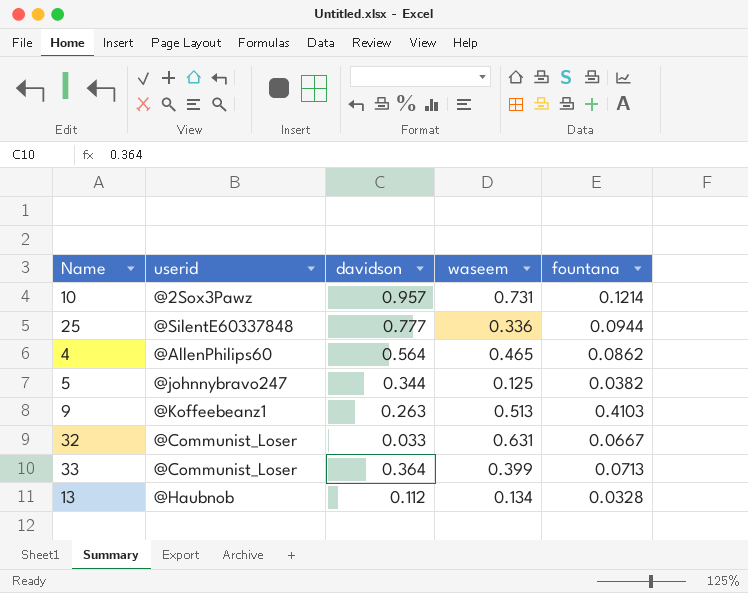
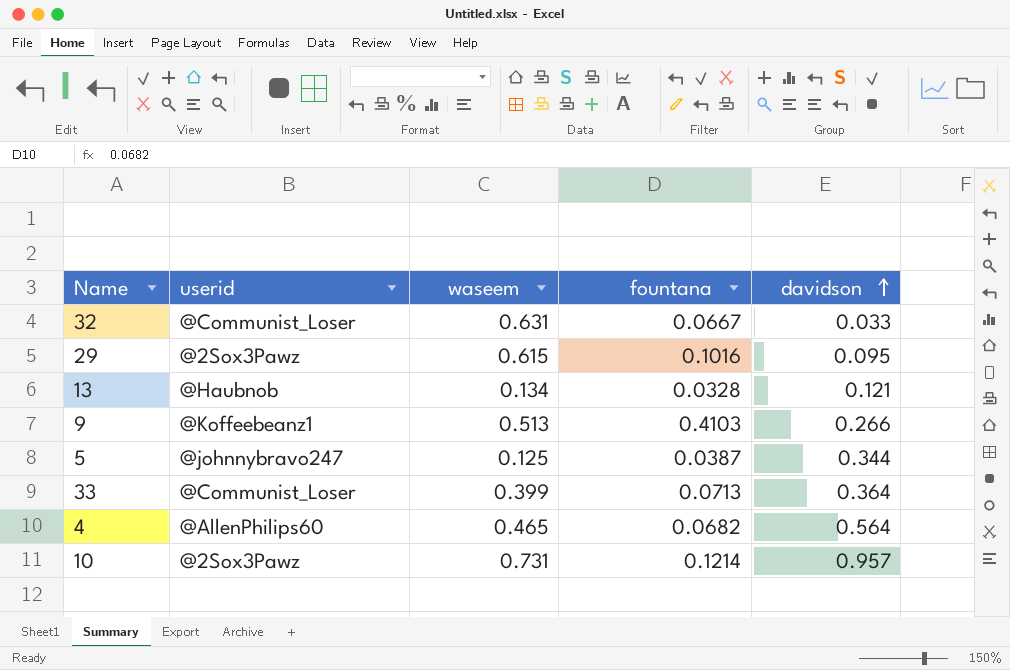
row order: none -> davidson ascending
column davidson | position: 3 -> 5
row 25: @SilentE60337848 | 0.777 | 0.336 | 0.0944 -> none
row 29: none -> @2Sox3Pawz | 0.615 | 0.1016 | 0.095
13 | davidson: 0.112 -> 0.121
9 | davidson: 0.263 -> 0.266
5 | fountana: 0.0382 -> 0.0387
4 | fountana: 0.0862 -> 0.0682

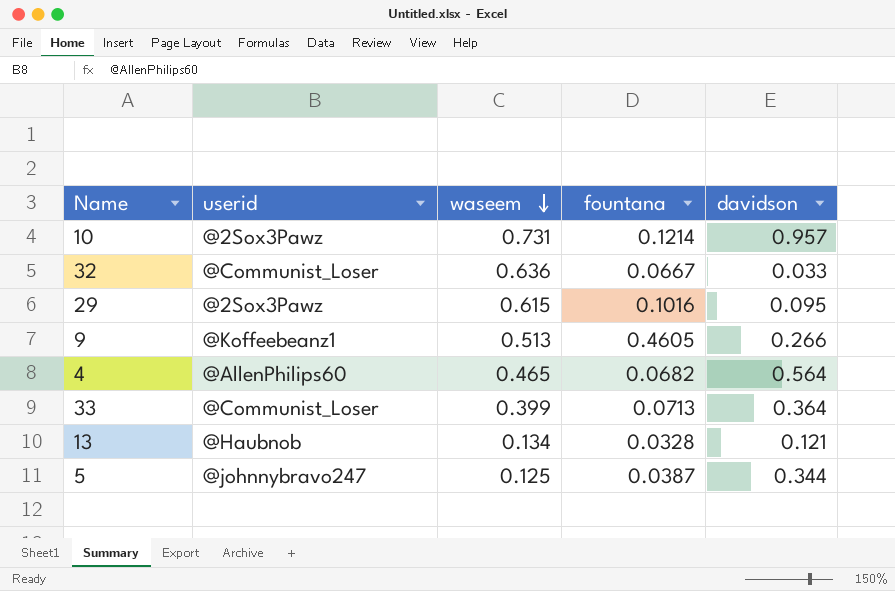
row order: davidson ascending -> waseem descending
32 | waseem: 0.631 -> 0.636
9 | fountana: 0.4103 -> 0.4605

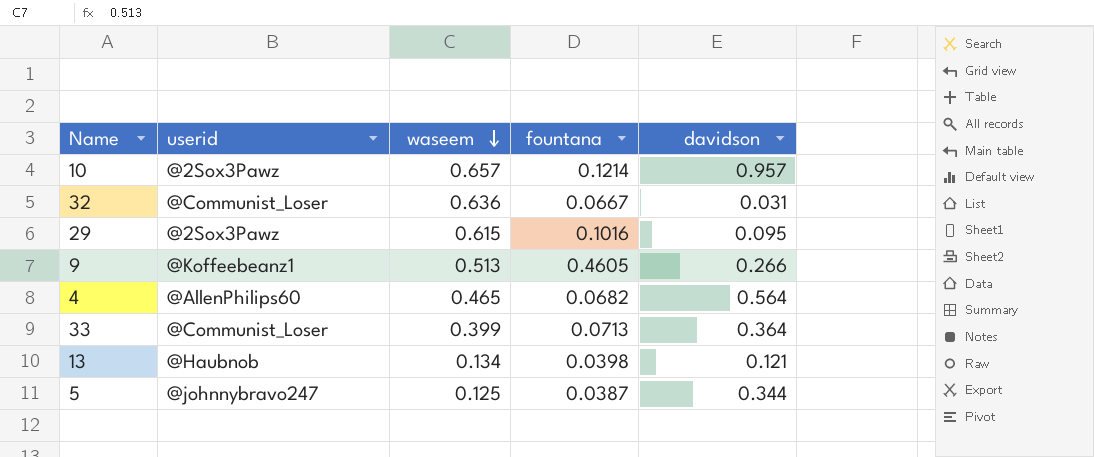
10 | waseem: 0.731 -> 0.657
32 | davidson: 0.033 -> 0.031
13 | fountana: 0.0328 -> 0.0398

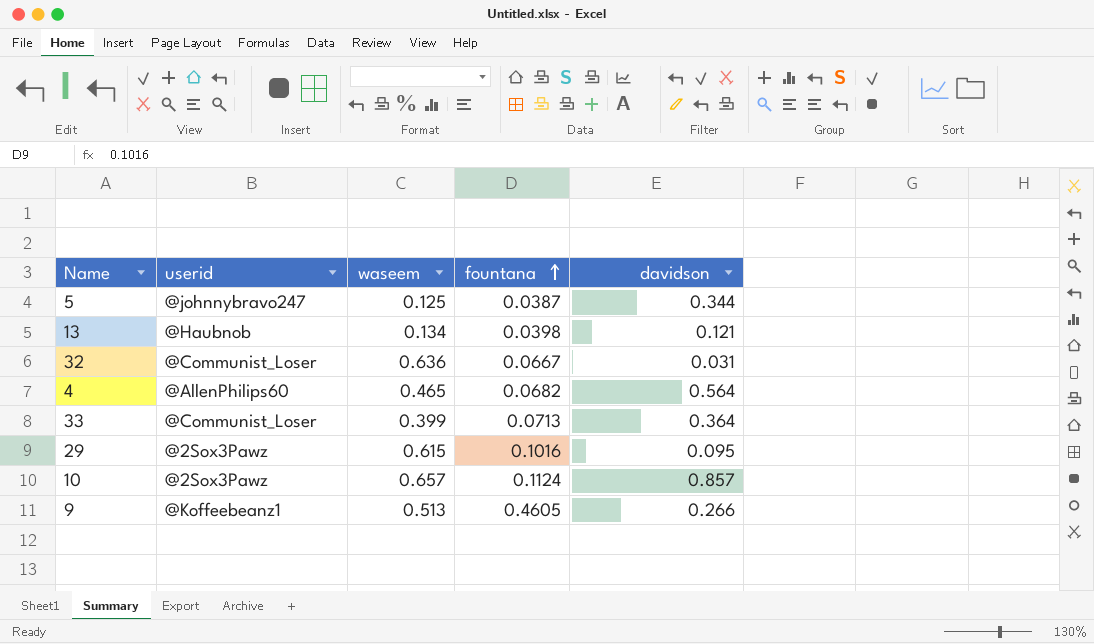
row order: waseem descending -> fountana ascending
10 | fountana: 0.1214 -> 0.1124
10 | davidson: 0.957 -> 0.857

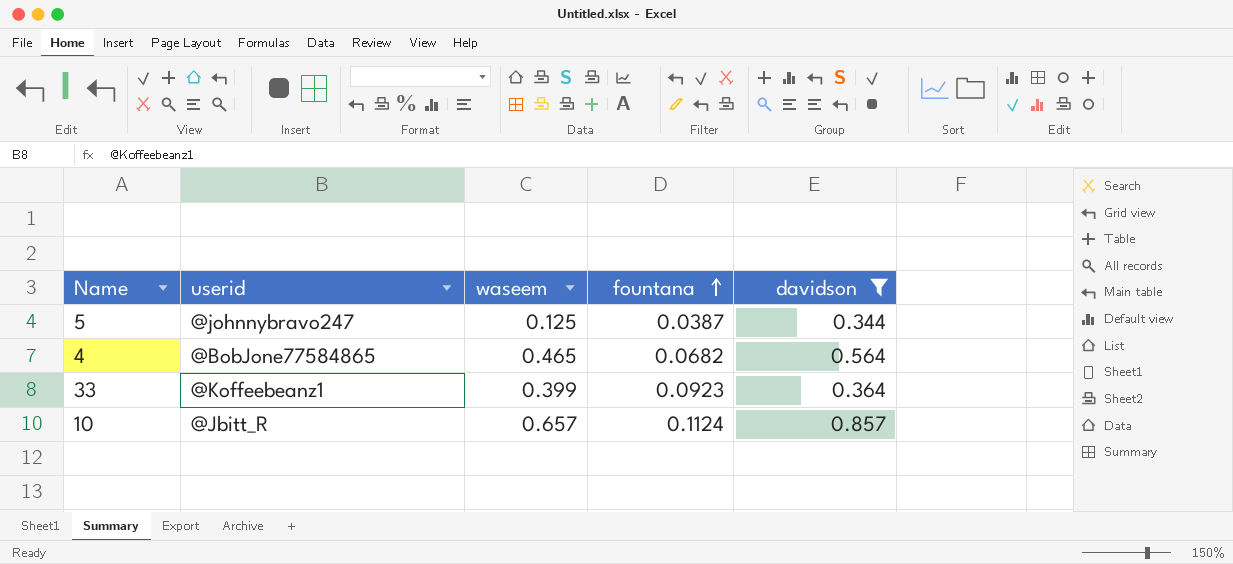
filter: none -> davidson >= 0.344
4 | userid: @AllenPhilips60 -> @BobJone77584865
33 | userid: @Communist_Loser -> @Koffeebeanz1
33 | fountana: 0.0713 -> 0.0923
10 | userid: @2Sox3Pawz -> @Jbitt_R

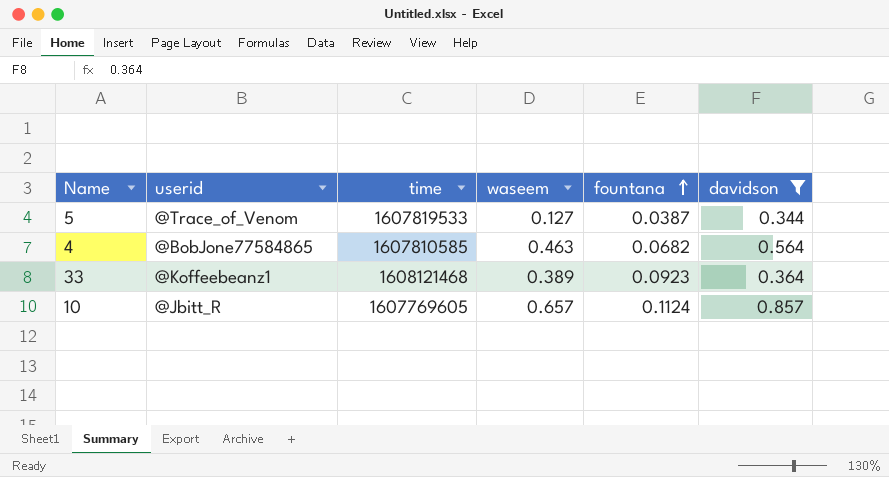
column time | position: none -> 3
5 | userid: @johnnybravo247 -> @Trace_of_Venom
5 | waseem: 0.125 -> 0.127
4 | waseem: 0.465 -> 0.463
33 | waseem: 0.399 -> 0.389

